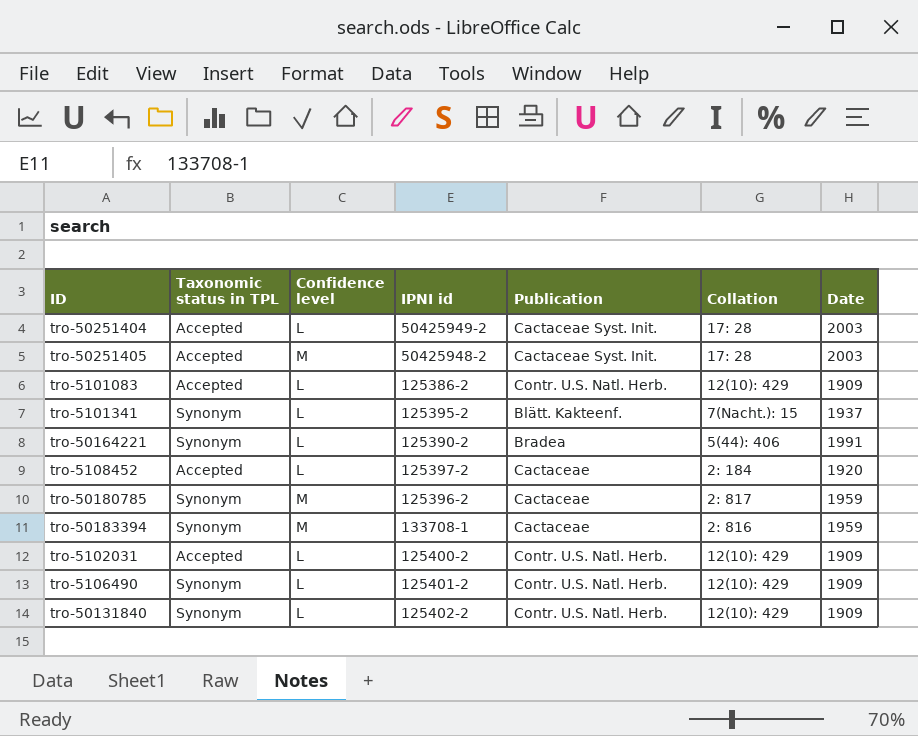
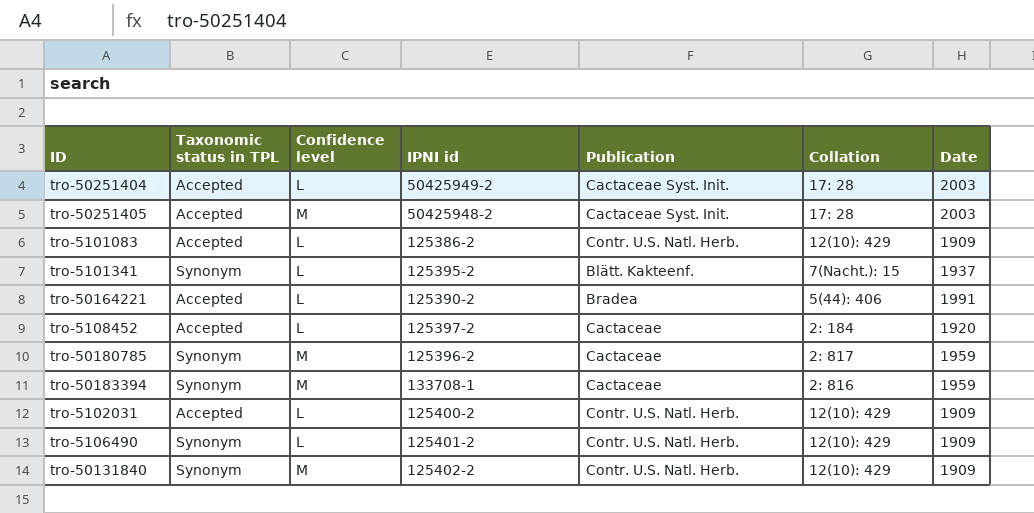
tro-50164221 | Taxonomic status in TPL: Synonym -> Accepted
tro-50131840 | Confidence level: L -> M

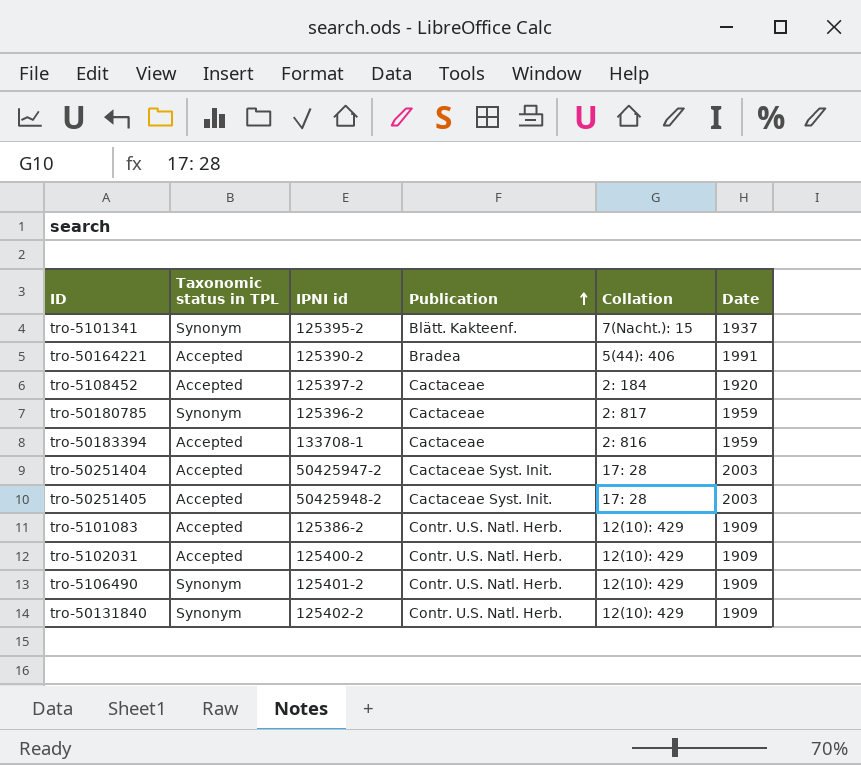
row order: none -> Publication ascending
column Confidence level | position: 3 -> none
tro-50183394 | Taxonomic status in TPL: Synonym -> Accepted
tro-50251404 | IPNI id: 50425949-2 -> 50425947-2

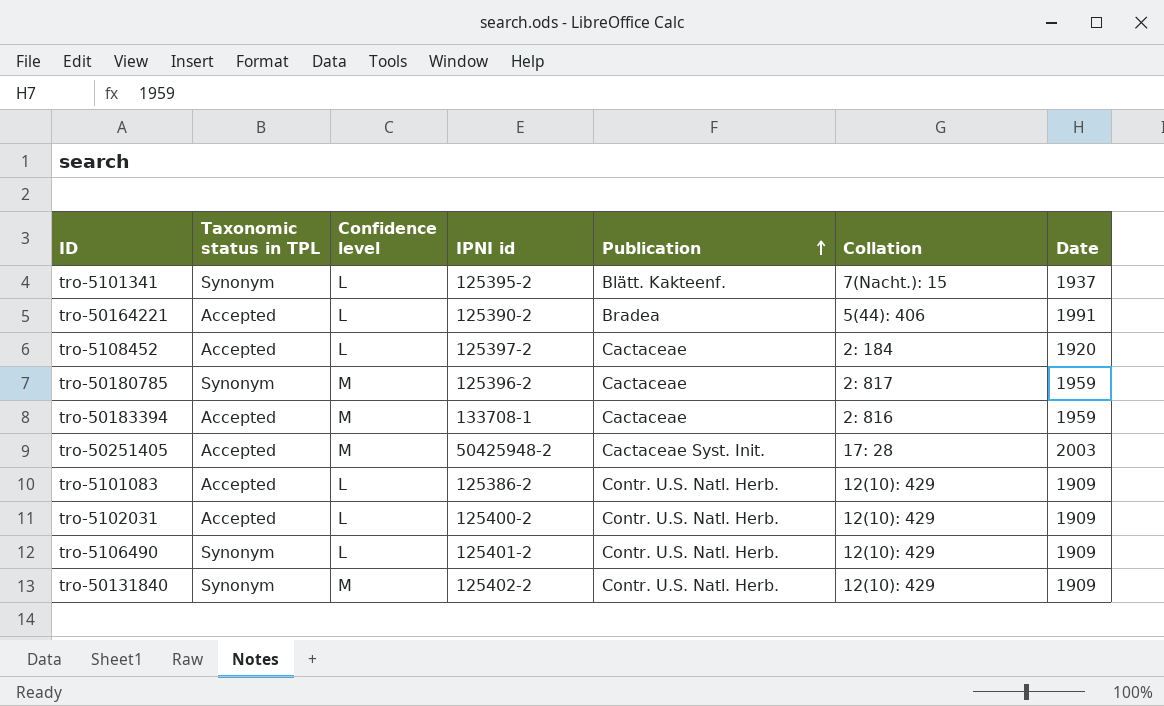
column Confidence level | position: none -> 3
row tro-50251404: Accepted | 50425947-2 | Cactaceae Syst. Init. | 17: 28 | 2003 -> none

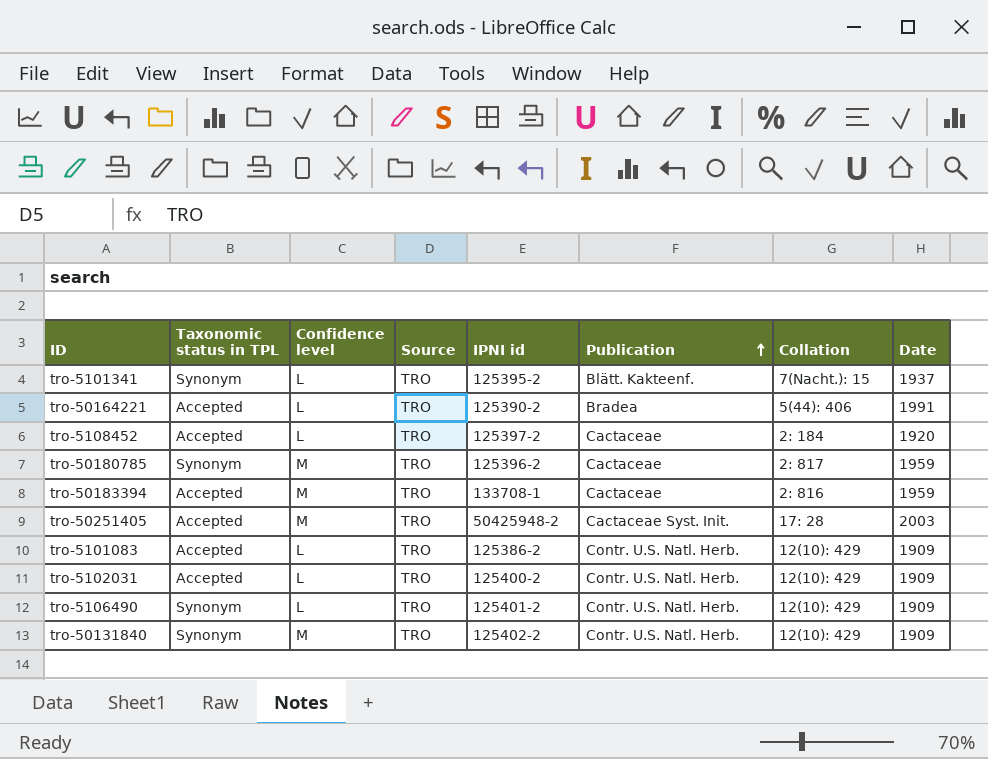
column Source | position: none -> 4

